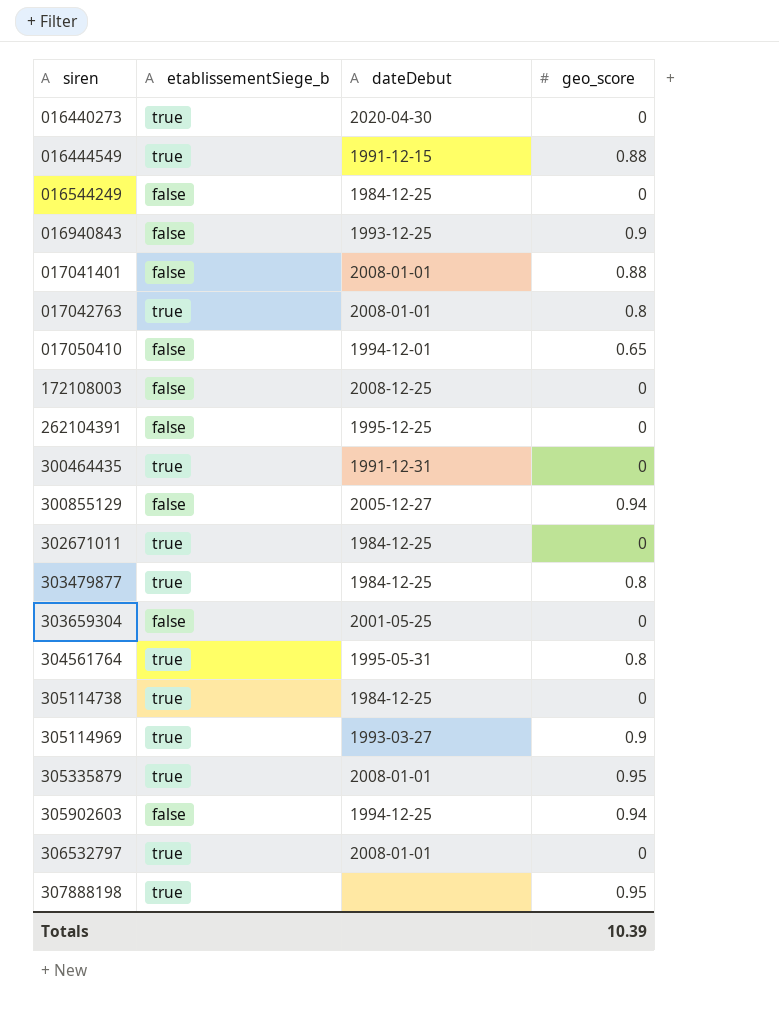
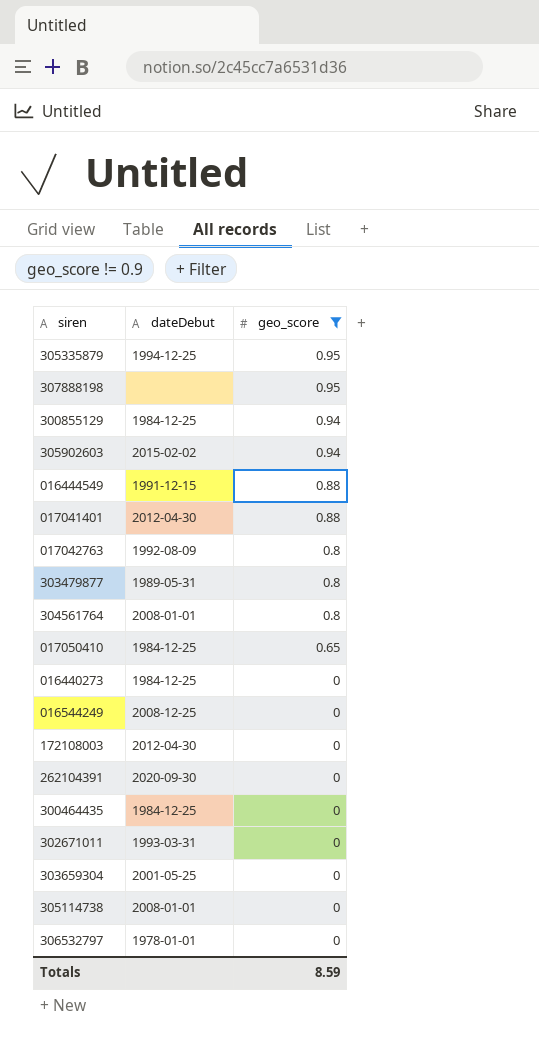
filter: none -> geo_score != 0.9
row order: siren ascending -> geo_score descending
column etablissementSiege_b | position: 2 -> none
305335879 | dateDebut: 2008-01-01 -> 1994-12-25
300855129 | dateDebut: 2005-12-27 -> 1984-12-25
305902603 | dateDebut: 1994-12-25 -> 2015-02-02
017041401 | dateDebut: 2008-01-01 -> 2012-04-30
017042763 | dateDebut: 2008-01-01 -> 1992-08-09
303479877 | dateDebut: 1984-12-25 -> 1989-05-31
304561764 | dateDebut: 1995-05-31 -> 2008-01-01
017050410 | dateDebut: 1994-12-01 -> 1984-12-25
016440273 | dateDebut: 2020-04-30 -> 1984-12-25
016544249 | dateDebut: 1984-12-25 -> 2008-12-25
172108003 | dateDebut: 2008-12-25 -> 2012-04-30
262104391 | dateDebut: 1995-12-25 -> 2020-09-30
300464435 | dateDebut: 1991-12-31 -> 1984-12-25
302671011 | dateDebut: 1984-12-25 -> 1993-03-31
305114738 | dateDebut: 1984-12-25 -> 2008-01-01
306532797 | dateDebut: 2008-01-01 -> 1978-01-01
Totals | geo_score: 10.39 -> 8.59

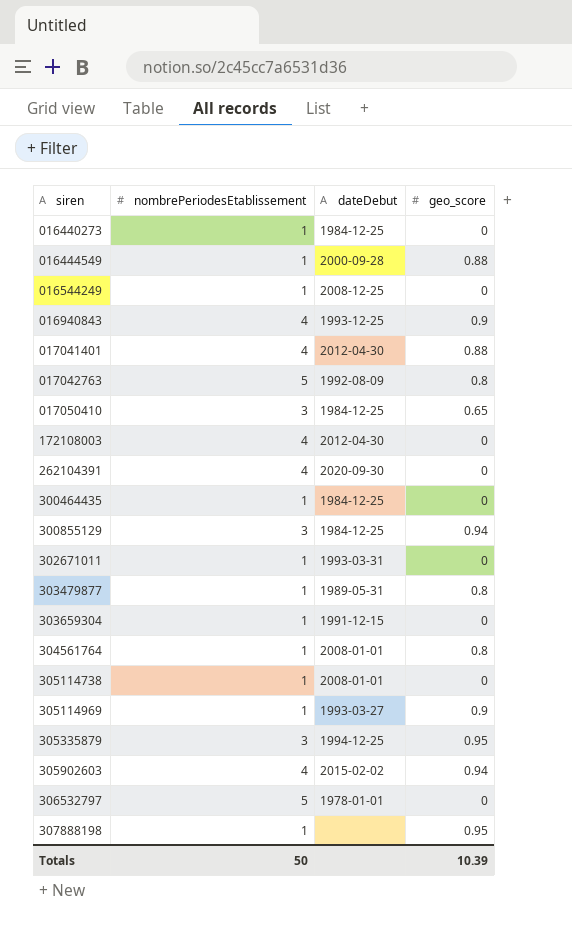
filter: geo_score != 0.9 -> none
row order: geo_score descending -> siren ascending
column nombrePeriodesEtablissement | position: none -> 2
016444549 | dateDebut: 1991-12-15 -> 2000-09-28
303659304 | dateDebut: 2001-05-25 -> 1991-12-15
Totals | geo_score: 8.59 -> 10.39

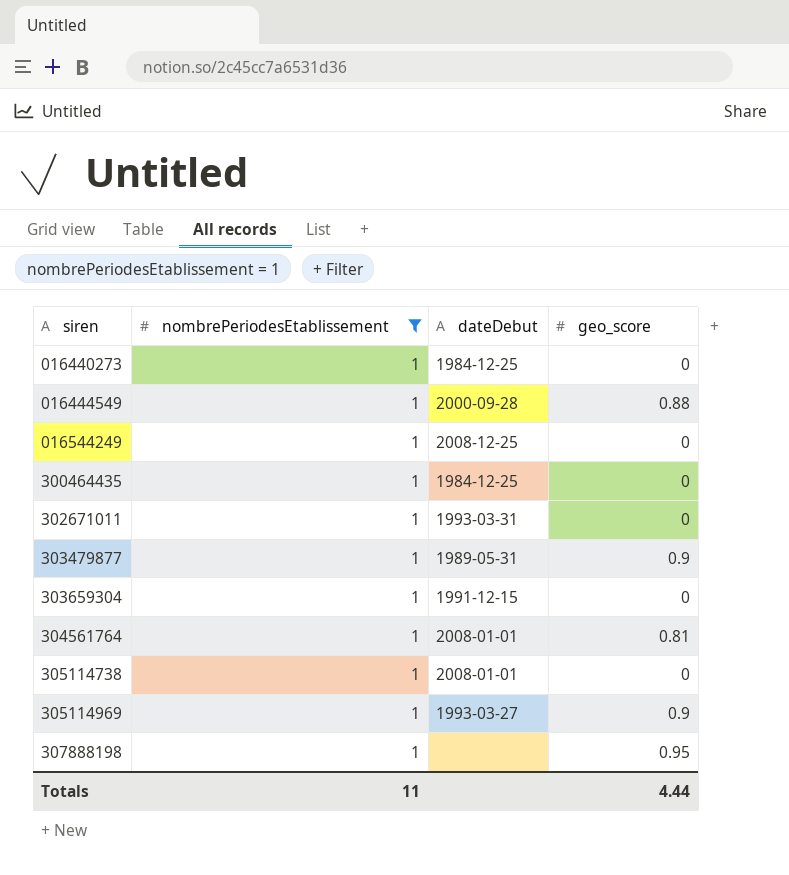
filter: none -> nombrePeriodesEtablissement = 1
303479877 | geo_score: 0.8 -> 0.9
304561764 | geo_score: 0.8 -> 0.81
Totals | nombrePeriodesEtablissement: 50 -> 11
Totals | geo_score: 10.39 -> 4.44

